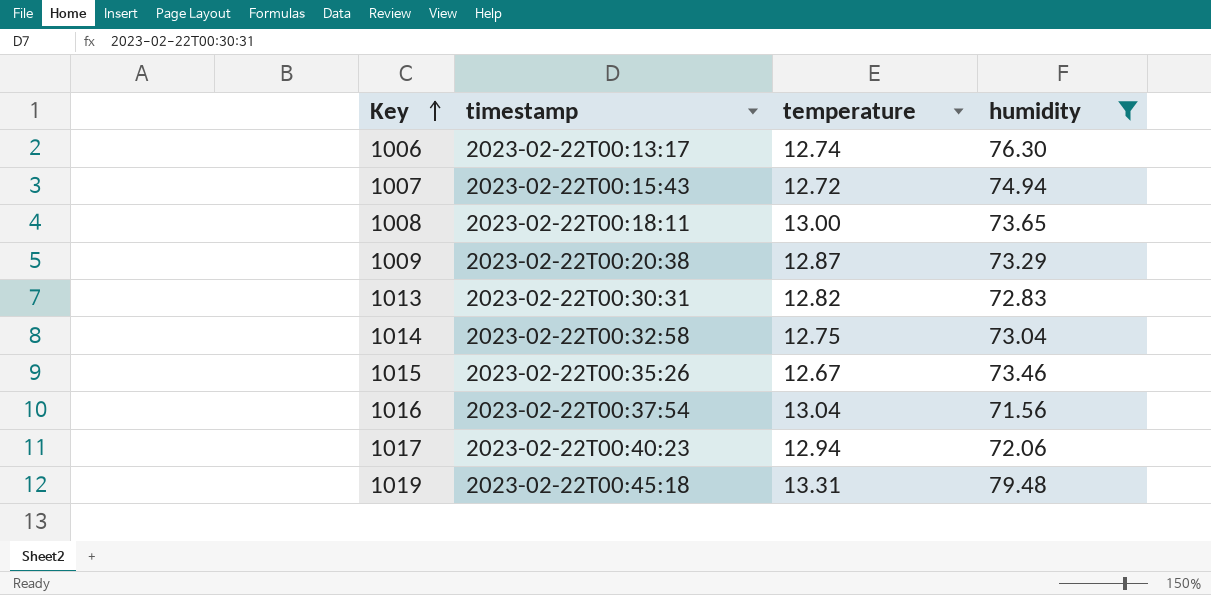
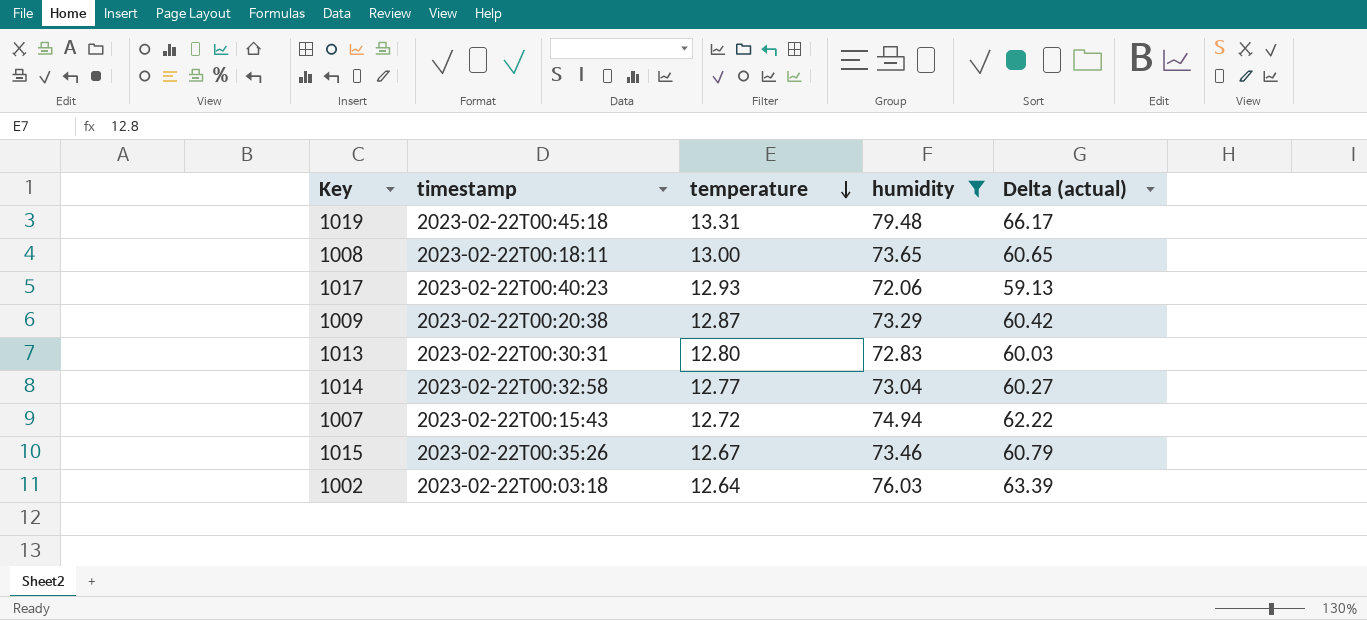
row order: Key ascending -> temperature descending
column Delta (actual) | formula: none -> [humidity] - [temperature]
row 1006: 2023-02-22T00:13:17 | 12.74 | 76.30 -> none
row 1016: 2023-02-22T00:37:54 | 13.04 | 71.56 -> none
1017 | temperature: 12.94 -> 12.93
1013 | temperature: 12.82 -> 12.80
1014 | temperature: 12.75 -> 12.77
row 1002: none -> 2023-02-22T00:03:18 | 12.64 | 76.03 | 63.39

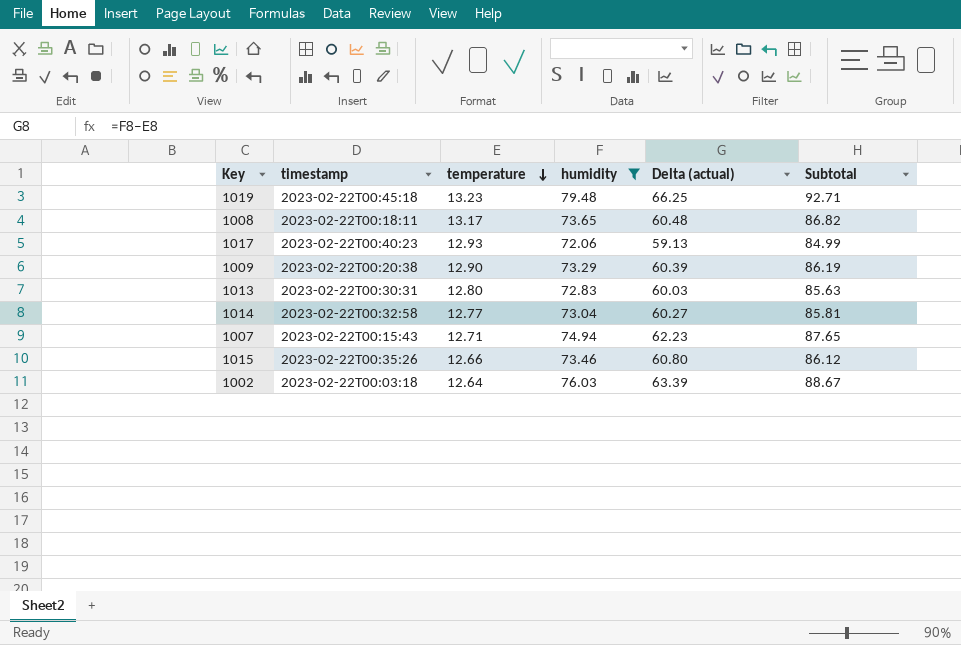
column Subtotal | formula: none -> [temperature] + [humidity]
1019 | temperature: 13.31 -> 13.23
1019 | Delta (actual): 66.17 -> 66.25
1008 | temperature: 13.00 -> 13.17
1008 | Delta (actual): 60.65 -> 60.48
1009 | temperature: 12.87 -> 12.90
1009 | Delta (actual): 60.42 -> 60.39
1007 | temperature: 12.72 -> 12.71
1007 | Delta (actual): 62.22 -> 62.23
1015 | temperature: 12.67 -> 12.66
1015 | Delta (actual): 60.79 -> 60.80

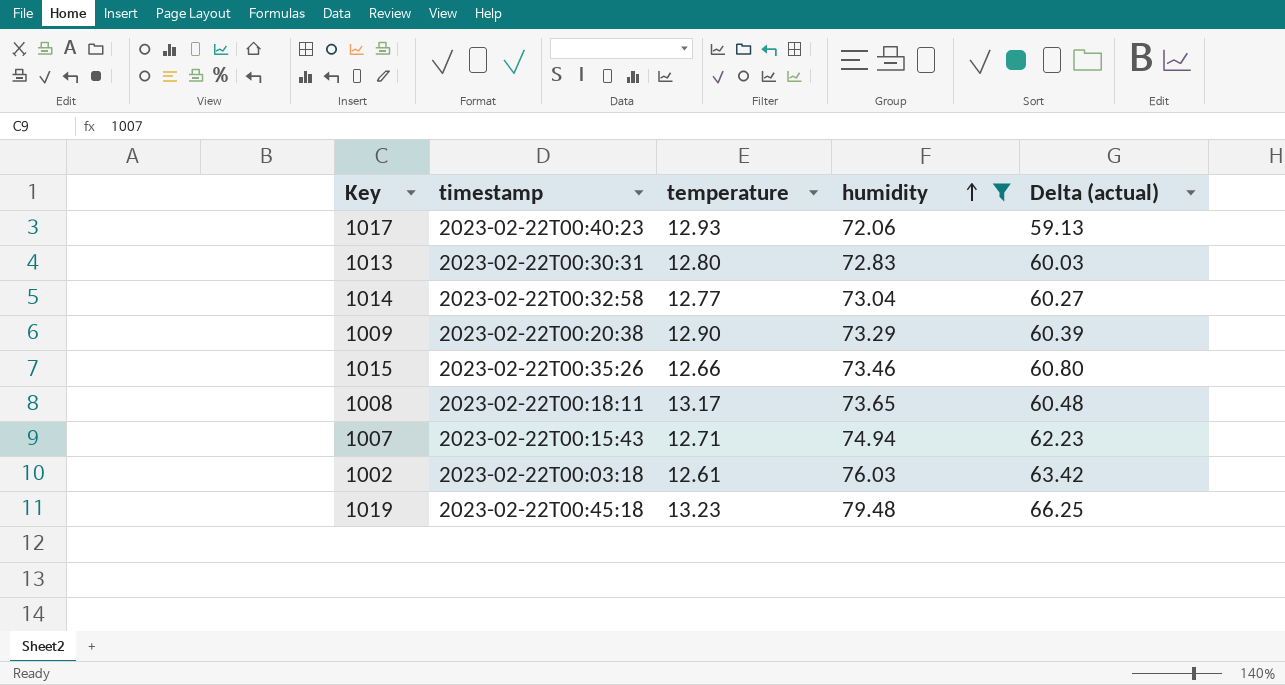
row order: temperature descending -> humidity ascending
column Subtotal | formula: [temperature] + [humidity] -> none
1002 | temperature: 12.64 -> 12.61
1002 | Delta (actual): 63.39 -> 63.42

